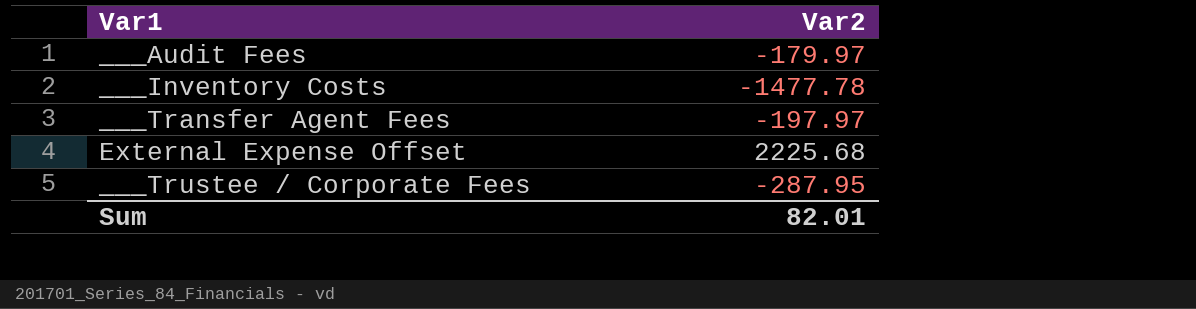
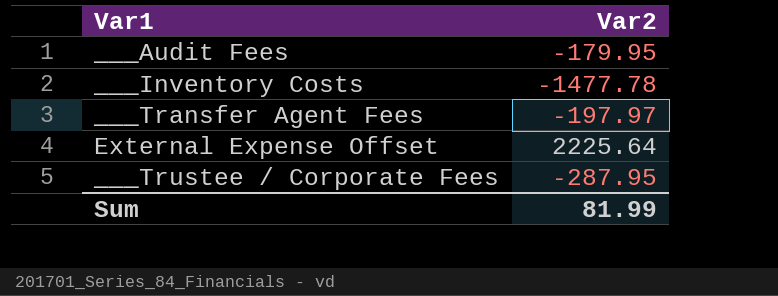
___Audit Fees | Var2: -179.97 -> -179.95
External Expense Offset | Var2: 2225.68 -> 2225.64
Sum | Var2: 82.01 -> 81.99

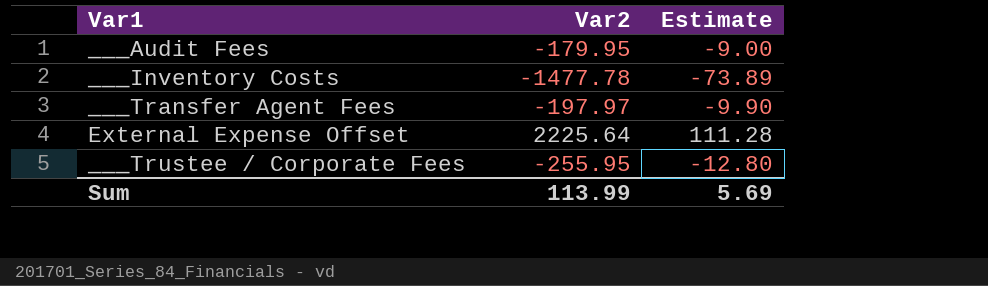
column Estimate | formula: none -> [Var2] * 0.05
___Trustee / Corporate Fees | Var2: -287.95 -> -255.95
Sum | Var2: 81.99 -> 113.99

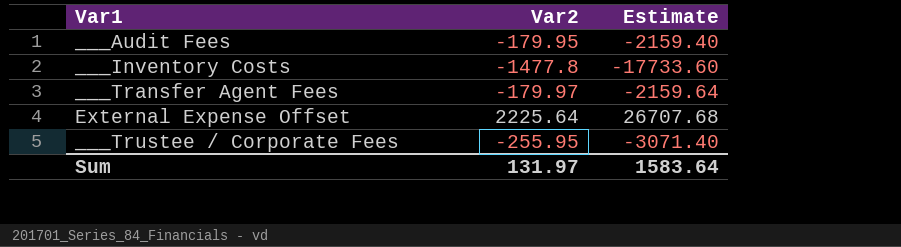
column Estimate | formula: [Var2] * 0.05 -> [Var2] * 12
___Inventory Costs | Var2: -1477.78 -> -1477.8
___Transfer Agent Fees | Var2: -197.97 -> -179.97
Sum | Var2: 113.99 -> 131.97
Sum | Estimate: 5.69 -> 1583.64

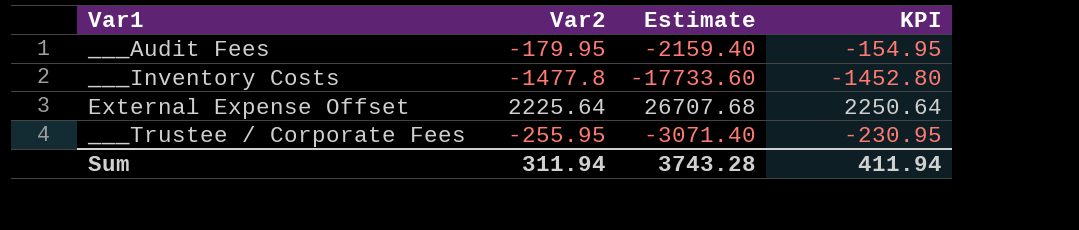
column KPI | formula: none -> [Var2] + 25
row ___Transfer Agent Fees: -179.97 | -2159.64 -> none
Sum | Var2: 131.97 -> 311.94
Sum | Estimate: 1583.64 -> 3743.28

